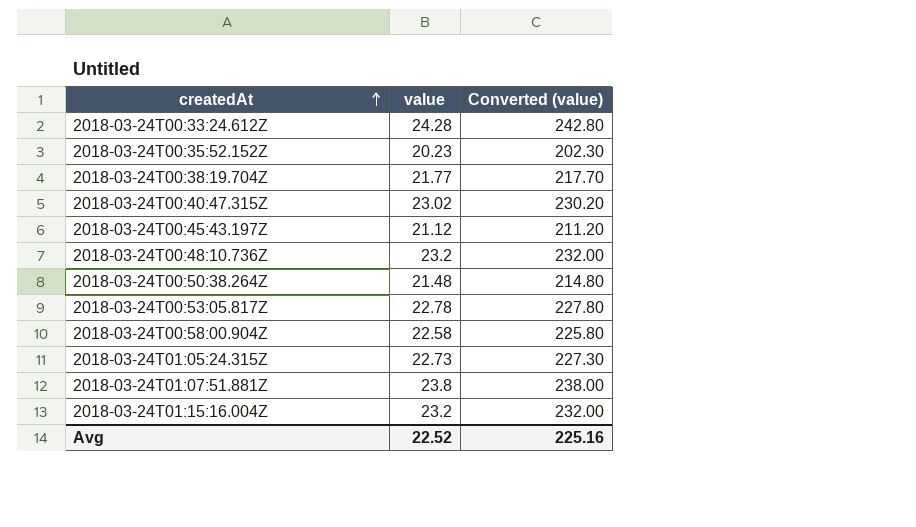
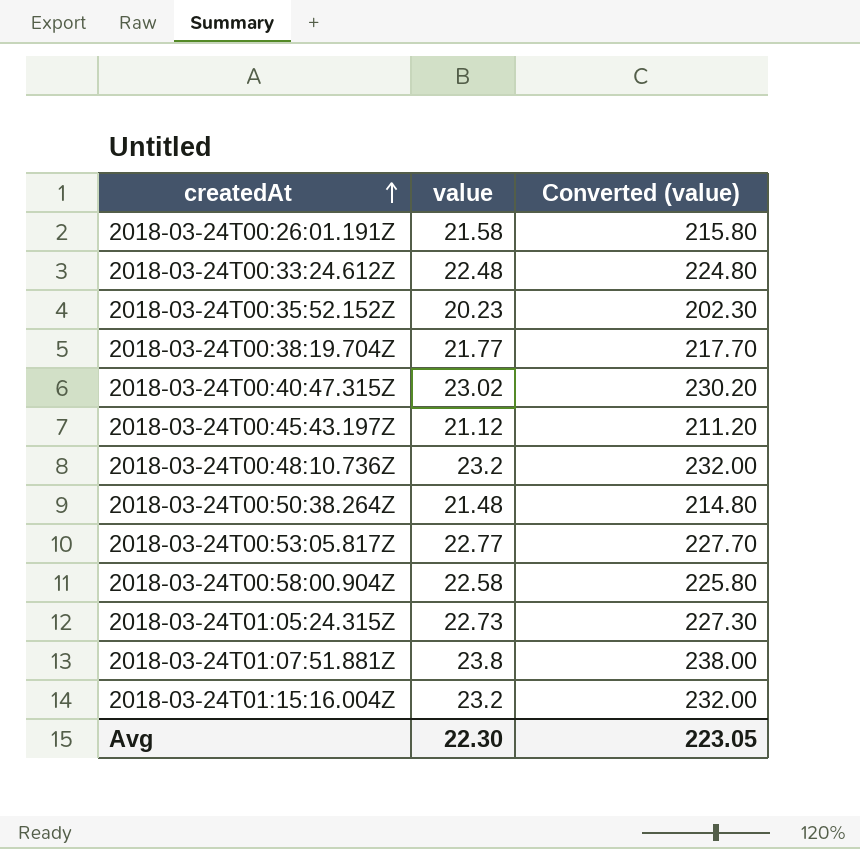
row 2018-03-24T00:26:01.191Z: none -> 21.58 | 215.80
2018-03-24T00:33:24.612Z | value: 24.28 -> 22.48
2018-03-24T00:33:24.612Z | Converted (value): 242.80 -> 224.80
2018-03-24T00:53:05.817Z | value: 22.78 -> 22.77
2018-03-24T00:53:05.817Z | Converted (value): 227.80 -> 227.70
Avg | value: 22.52 -> 22.30
Avg | Converted (value): 225.16 -> 223.05

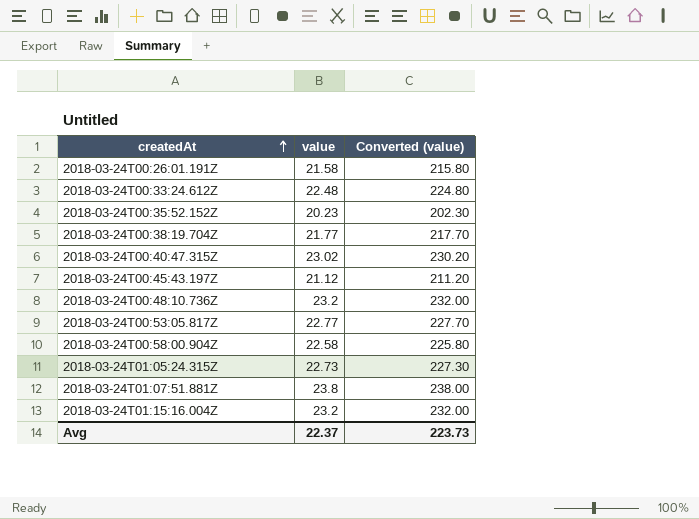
row 2018-03-24T00:50:38.264Z: 21.48 | 214.80 -> none
Avg | value: 22.30 -> 22.37
Avg | Converted (value): 223.05 -> 223.73

